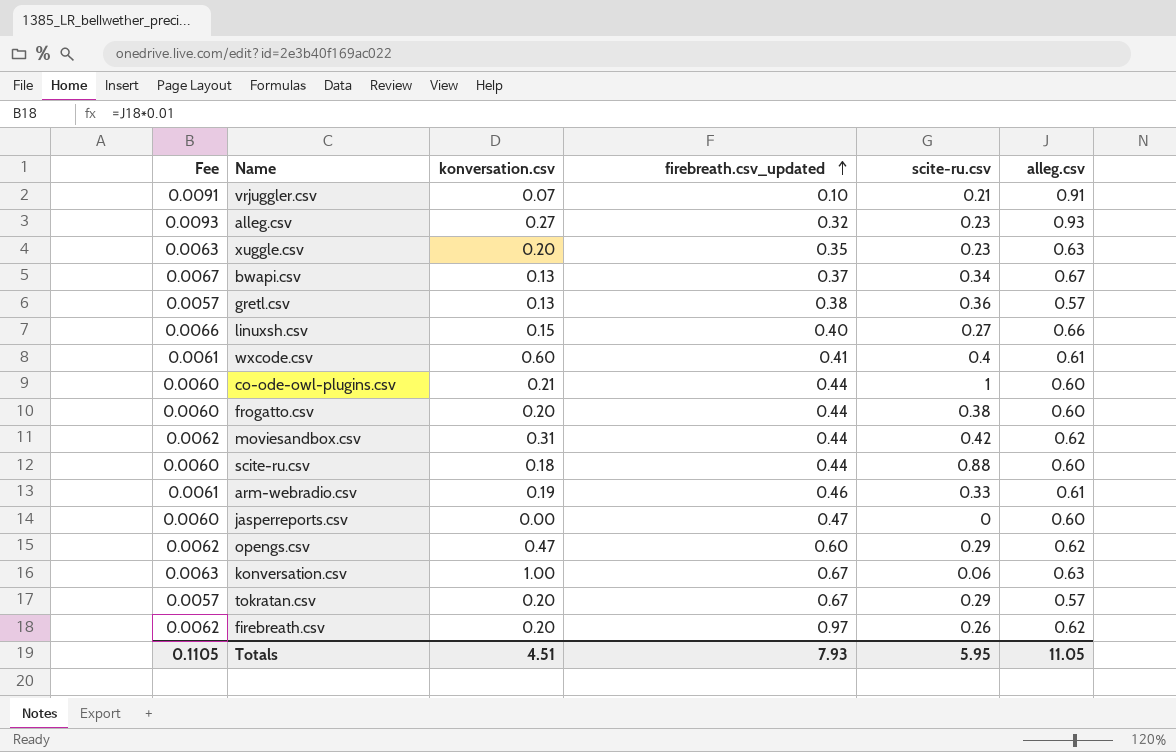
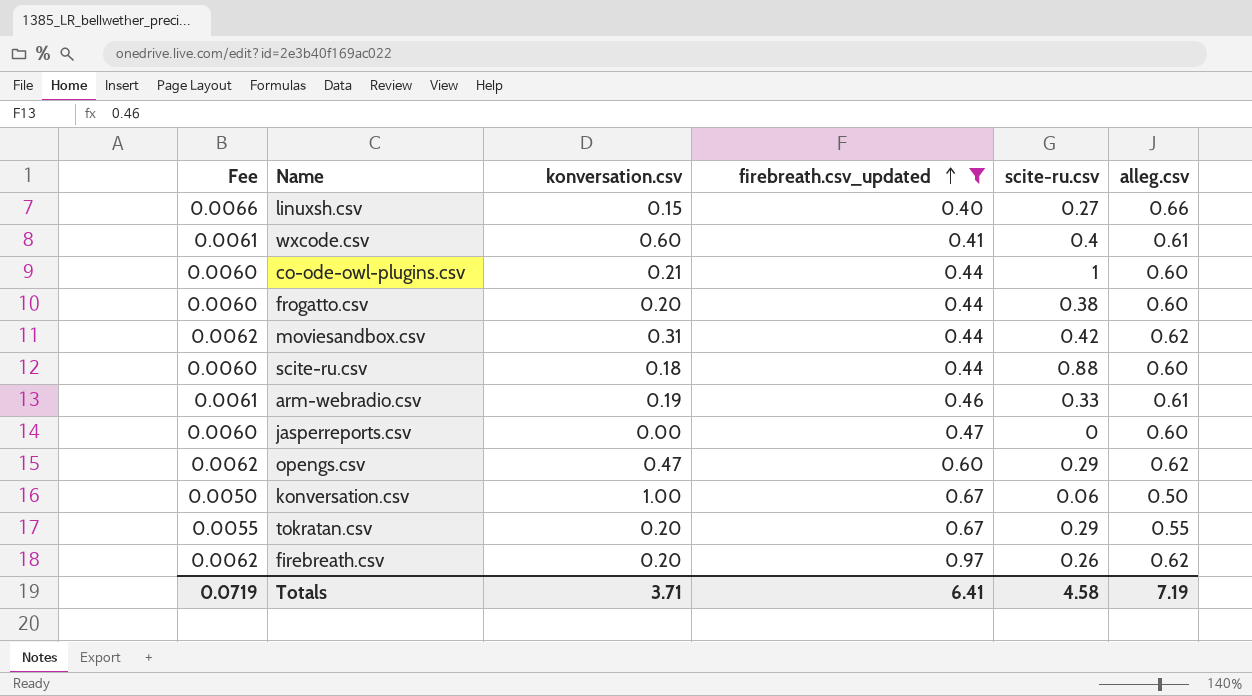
filter: none -> firebreath.csv_updated >= 0.40
konversation.csv | Fee: 0.0063 -> 0.0050
konversation.csv | alleg.csv: 0.63 -> 0.50
tokratan.csv | Fee: 0.0057 -> 0.0055
tokratan.csv | alleg.csv: 0.57 -> 0.55
Totals | Fee: 0.1105 -> 0.0719
Totals | konversation.csv: 4.51 -> 3.71
Totals | firebreath.csv_updated: 7.93 -> 6.41
Totals | scite-ru.csv: 5.95 -> 4.58
Totals | alleg.csv: 11.05 -> 7.19

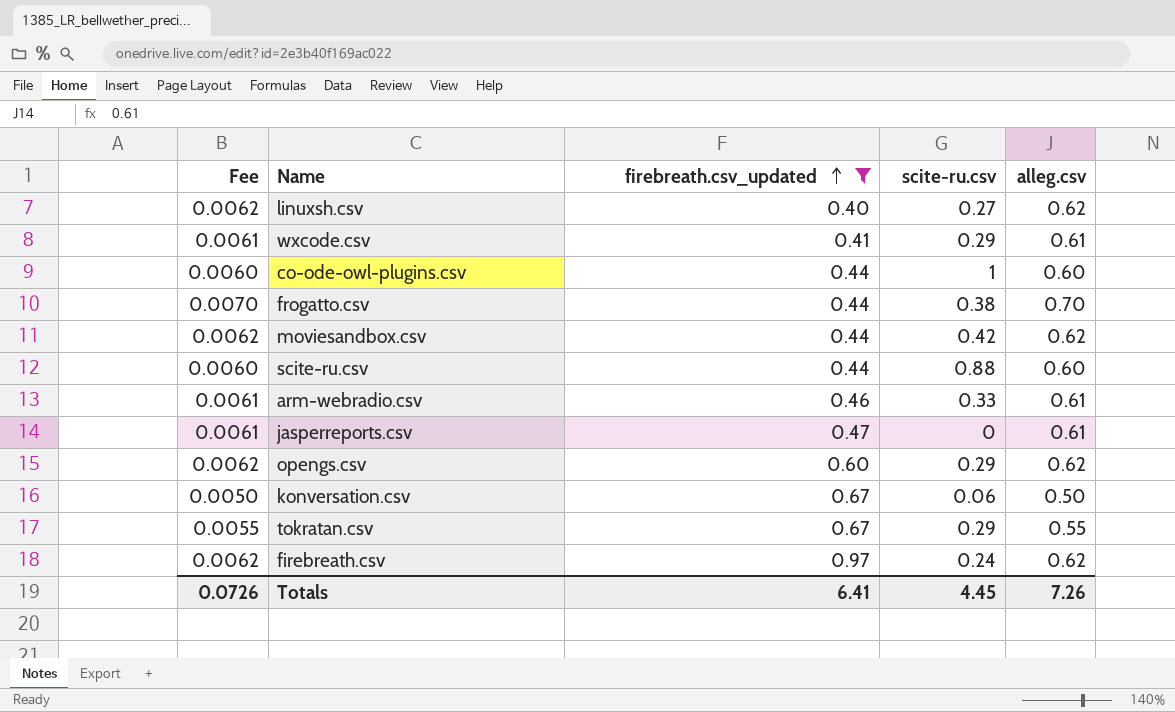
column konversation.csv | position: 3 -> none
linuxsh.csv | Fee: 0.0066 -> 0.0062
linuxsh.csv | alleg.csv: 0.66 -> 0.62
wxcode.csv | scite-ru.csv: 0.4 -> 0.29
frogatto.csv | Fee: 0.0060 -> 0.0070
frogatto.csv | alleg.csv: 0.60 -> 0.70
jasperreports.csv | Fee: 0.0060 -> 0.0061
jasperreports.csv | alleg.csv: 0.60 -> 0.61
firebreath.csv | scite-ru.csv: 0.26 -> 0.24
Totals | Fee: 0.0719 -> 0.0726
Totals | scite-ru.csv: 4.58 -> 4.45
Totals | alleg.csv: 7.19 -> 7.26

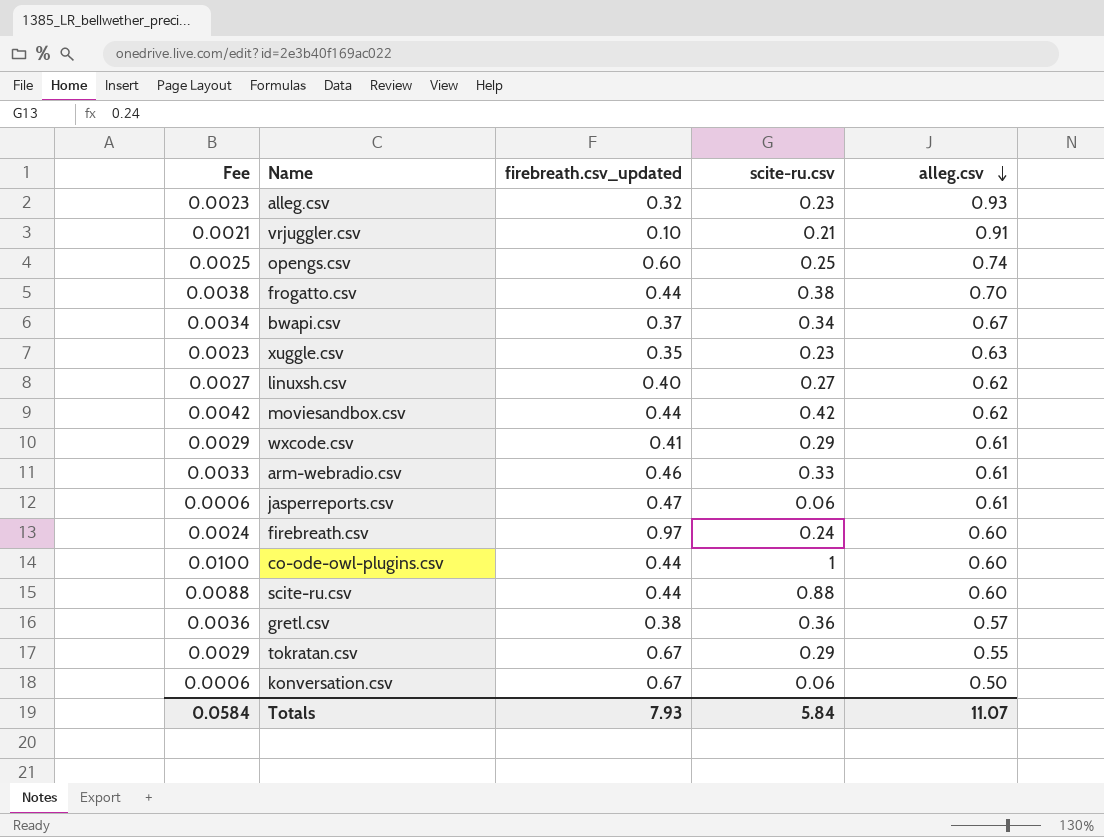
filter: firebreath.csv_updated >= 0.40 -> none
row order: firebreath.csv_updated ascending -> alleg.csv descending
column Fee | formula: [alleg.csv] * 0.01 -> [scite-ru.csv] * 0.01
opengs.csv | scite-ru.csv: 0.29 -> 0.25
opengs.csv | alleg.csv: 0.62 -> 0.74
jasperreports.csv | scite-ru.csv: 0 -> 0.06
firebreath.csv | alleg.csv: 0.62 -> 0.60
Totals | Fee: 0.0726 -> 0.0584
Totals | firebreath.csv_updated: 6.41 -> 7.93
Totals | scite-ru.csv: 4.45 -> 5.84
Totals | alleg.csv: 7.26 -> 11.07

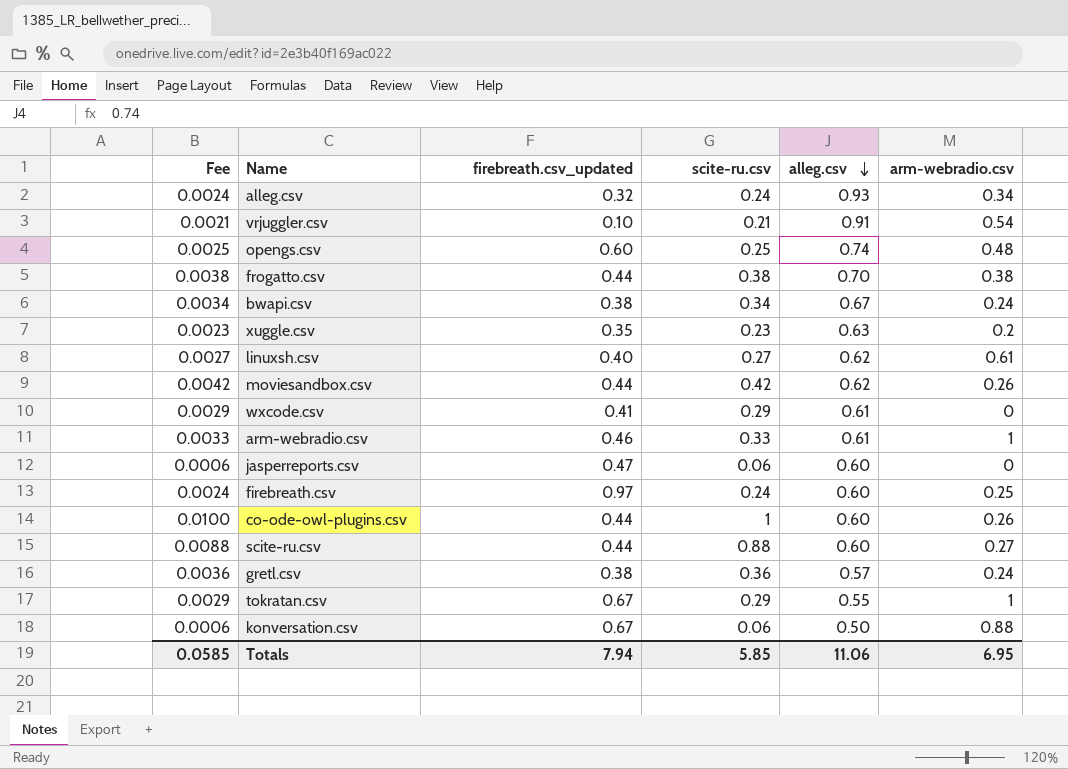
column arm-webradio.csv | position: none -> 6
alleg.csv | Fee: 0.0023 -> 0.0024
alleg.csv | scite-ru.csv: 0.23 -> 0.24
bwapi.csv | firebreath.csv_updated: 0.37 -> 0.38
jasperreports.csv | alleg.csv: 0.61 -> 0.60
Totals | Fee: 0.0584 -> 0.0585
Totals | firebreath.csv_updated: 7.93 -> 7.94
Totals | scite-ru.csv: 5.84 -> 5.85
Totals | alleg.csv: 11.07 -> 11.06

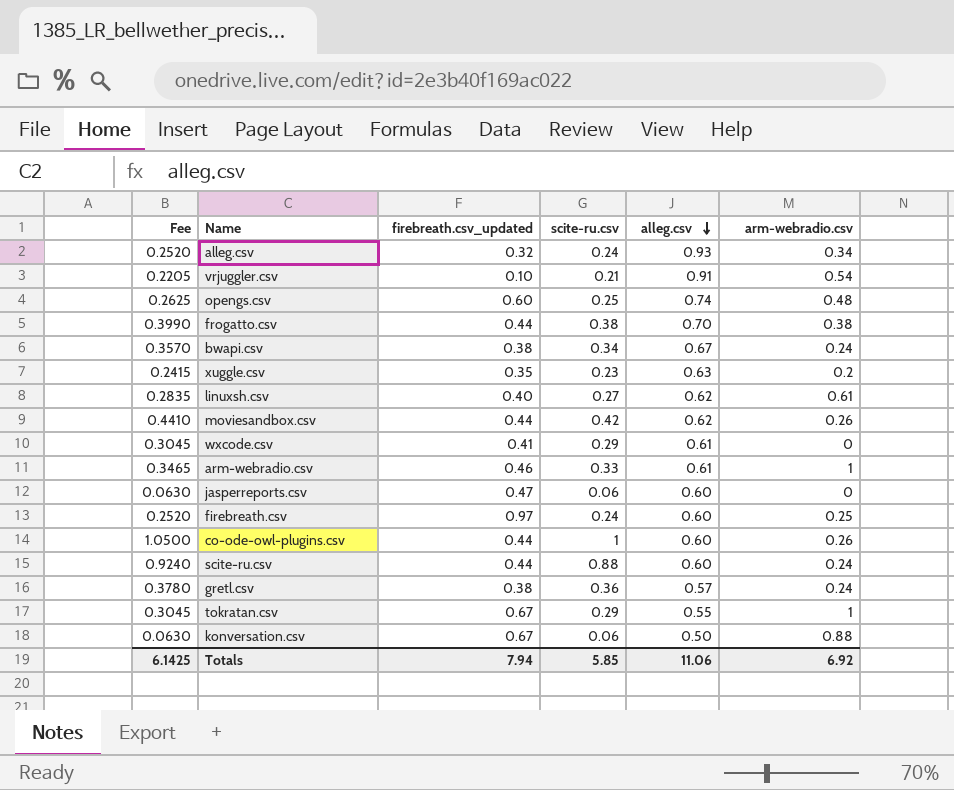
column Fee | formula: [scite-ru.csv] * 0.01 -> [scite-ru.csv] * 1.05
scite-ru.csv | arm-webradio.csv: 0.27 -> 0.24
Totals | Fee: 0.0585 -> 6.1425
Totals | arm-webradio.csv: 6.95 -> 6.92

